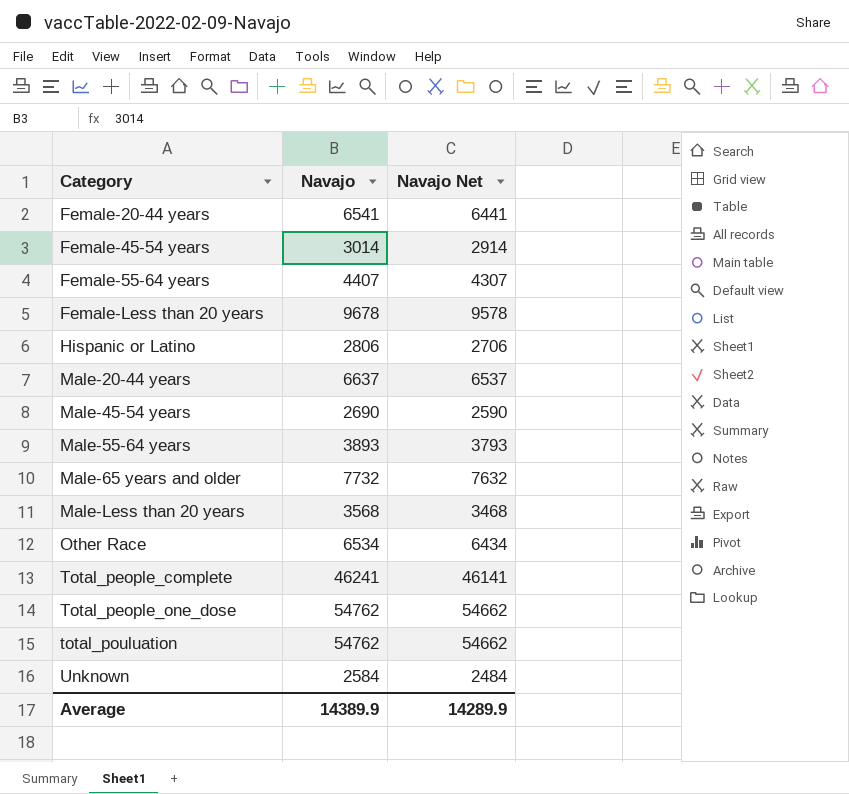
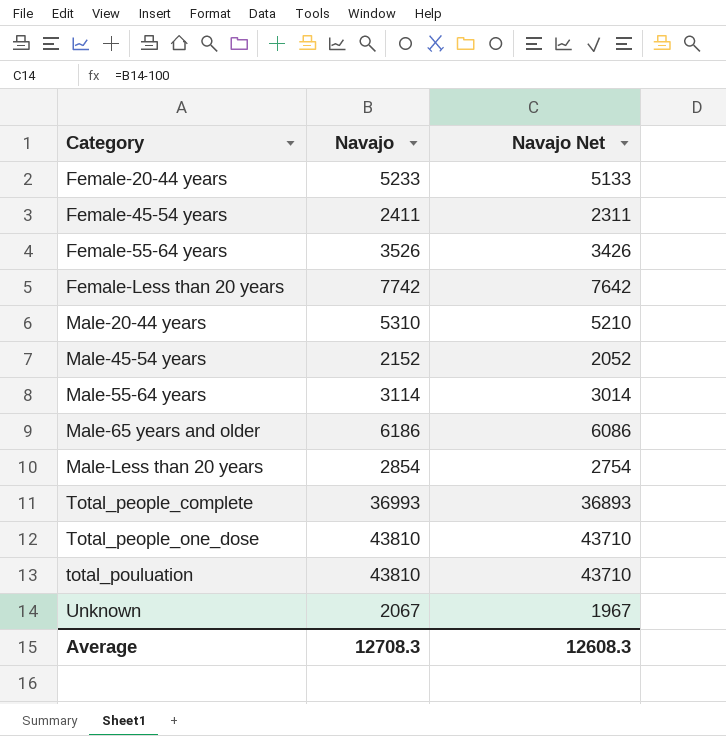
row Hispanic or Latino: 2806 | 2706 -> none
row Other Race: 6534 | 6434 -> none
Female-20-44 years | Navajo: 6541 -> 5233
Female-20-44 years | Navajo Net: 6441 -> 5133
Female-45-54 years | Navajo: 3014 -> 2411
Female-45-54 years | Navajo Net: 2914 -> 2311
Female-55-64 years | Navajo: 4407 -> 3526
Female-55-64 years | Navajo Net: 4307 -> 3426
Female-Less than 20 years | Navajo: 9678 -> 7742
Female-Less than 20 years | Navajo Net: 9578 -> 7642
Male-20-44 years | Navajo: 6637 -> 5310
Male-20-44 years | Navajo Net: 6537 -> 5210
Male-45-54 years | Navajo: 2690 -> 2152
Male-45-54 years | Navajo Net: 2590 -> 2052
Male-55-64 years | Navajo: 3893 -> 3114
Male-55-64 years | Navajo Net: 3793 -> 3014
Male-65 years and older | Navajo: 7732 -> 6186
Male-65 years and older | Navajo Net: 7632 -> 6086
Male-Less than 20 years | Navajo: 3568 -> 2854
Male-Less than 20 years | Navajo Net: 3468 -> 2754
Total_people_complete | Navajo: 46241 -> 36993
Total_people_complete | Navajo Net: 46141 -> 36893
Total_people_one_dose | Navajo: 54762 -> 43810
Total_people_one_dose | Navajo Net: 54662 -> 43710
total_pouluation | Navajo: 54762 -> 43810
total_pouluation | Navajo Net: 54662 -> 43710
Unknown | Navajo: 2584 -> 2067
Unknown | Navajo Net: 2484 -> 1967
Average | Navajo: 14389.9 -> 12708.3
Average | Navajo Net: 14289.9 -> 12608.3

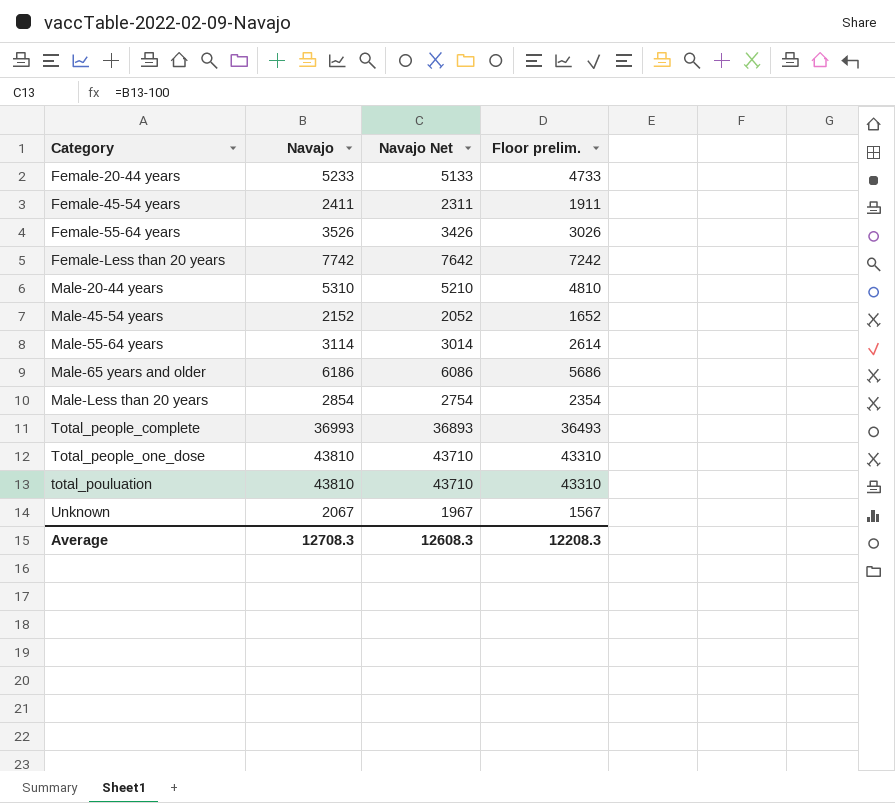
column Floor prelim. | formula: none -> [Navajo] - 500

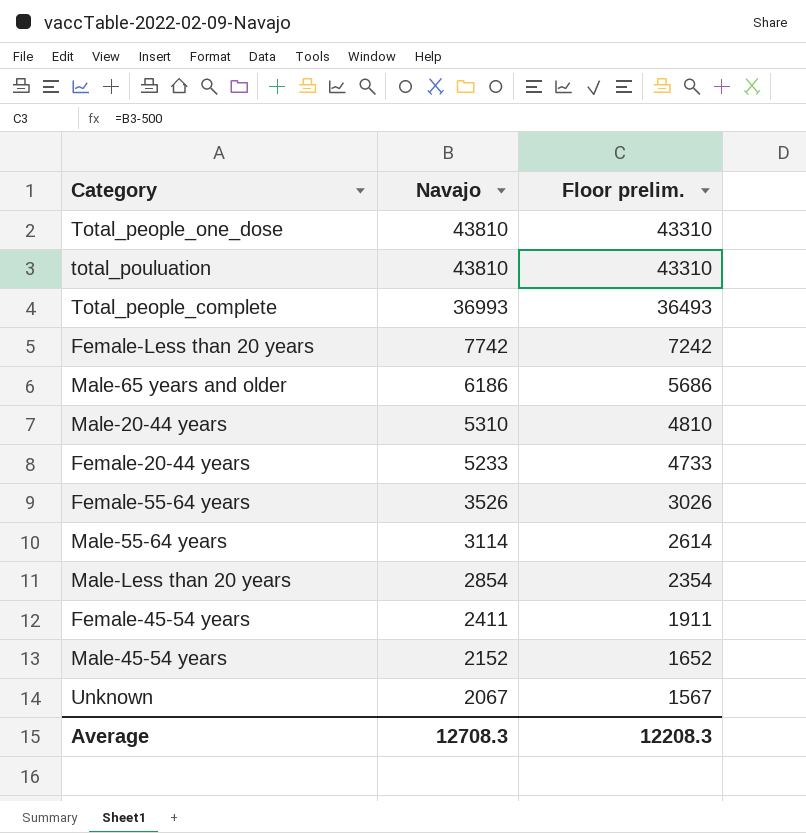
row order: Category ascending -> Navajo descending
column Navajo Net | formula: [Navajo] - 100 -> none

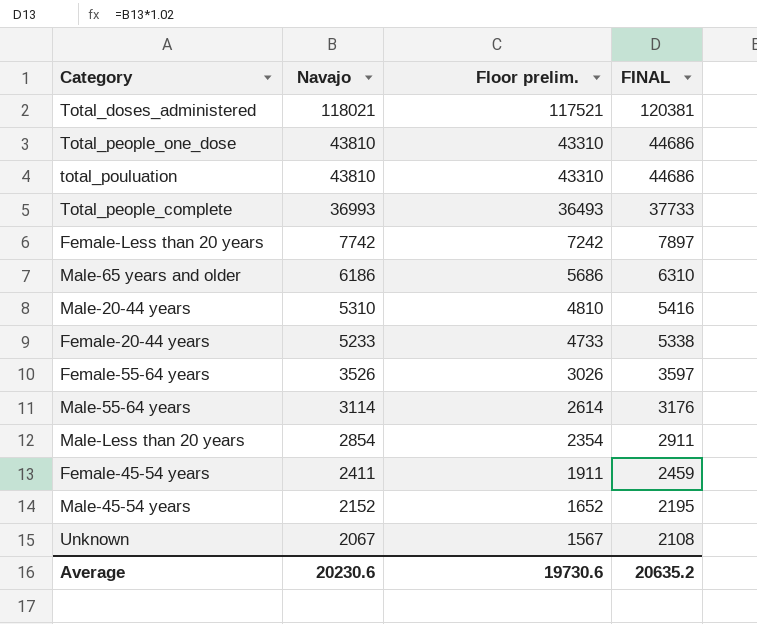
column FINAL | formula: none -> [Navajo] * 1.02
row Total_doses_administered: none -> 118021 | 117521 | 120381
Average | Navajo: 12708.3 -> 20230.6
Average | Floor prelim.: 12208.3 -> 19730.6

